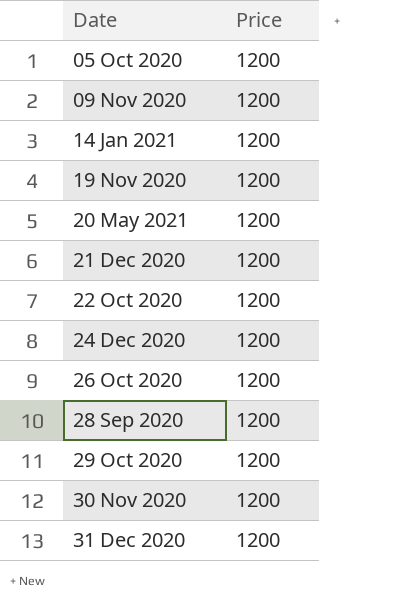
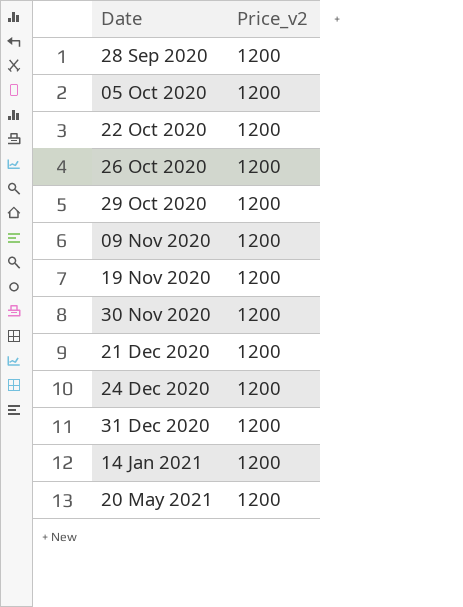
row order: none -> Date ascending
column name: Price -> Price_v2

